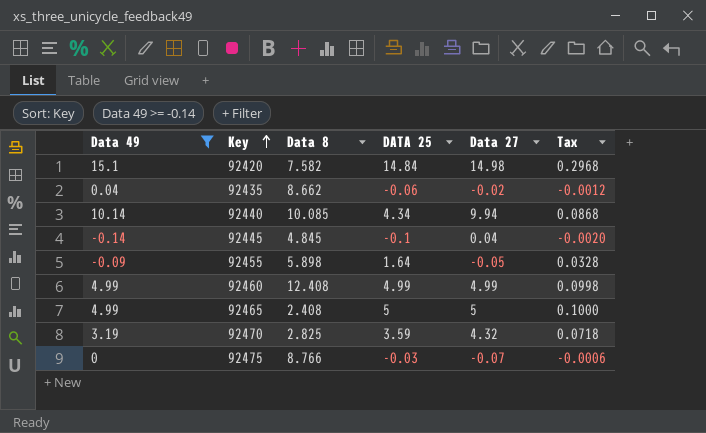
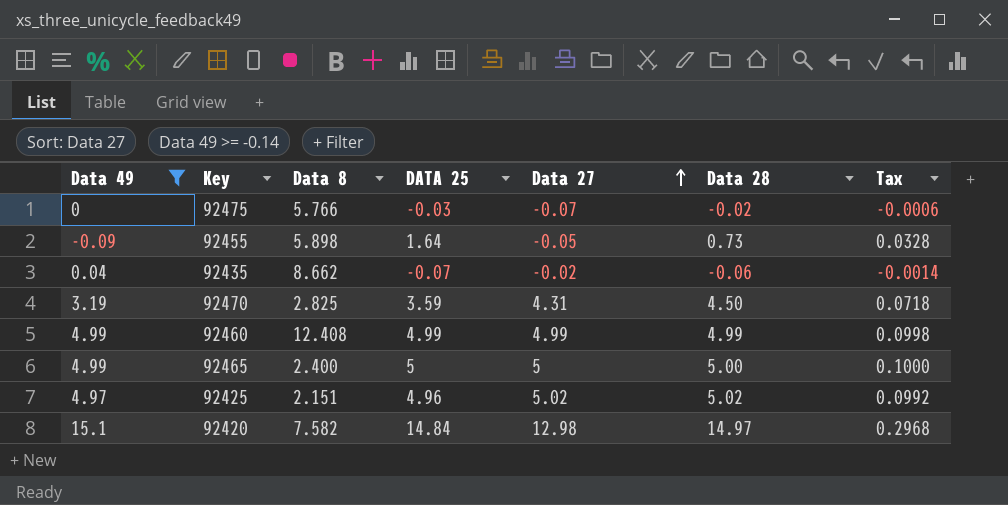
row order: Key ascending -> Data 27 ascending
column Data 28 | position: none -> 6
row 92440: 10.14 | 10.085 | 4.34 | 9.94 | 0.0868 -> none
row 92445: -0.14 | 4.845 | -0.1 | 0.04 | -0.0020 -> none
92475 | Data 8: 8.766 -> 5.766
92435 | DATA 25: -0.06 -> -0.07
92435 | Tax: -0.0012 -> -0.0014
92470 | Data 27: 4.32 -> 4.31
92465 | Data 8: 2.408 -> 2.400
row 92425: none -> 4.97 | 2.151 | 4.96 | 5.02 | 5.02 | 0.0992
92420 | Data 27: 14.98 -> 12.98

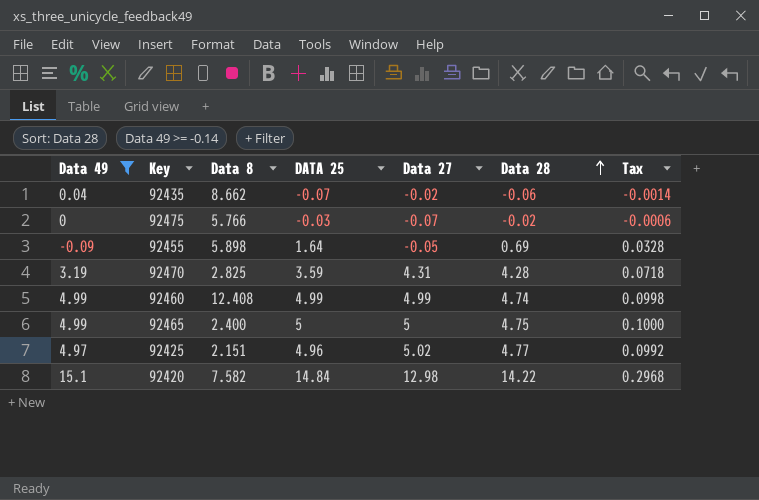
row order: Data 27 ascending -> Data 28 ascending
92455 | Data 28: 0.73 -> 0.69
92470 | Data 28: 4.50 -> 4.28
92460 | Data 28: 4.99 -> 4.74
92465 | Data 28: 5.00 -> 4.75
92425 | Data 28: 5.02 -> 4.77
92420 | Data 28: 14.97 -> 14.22

